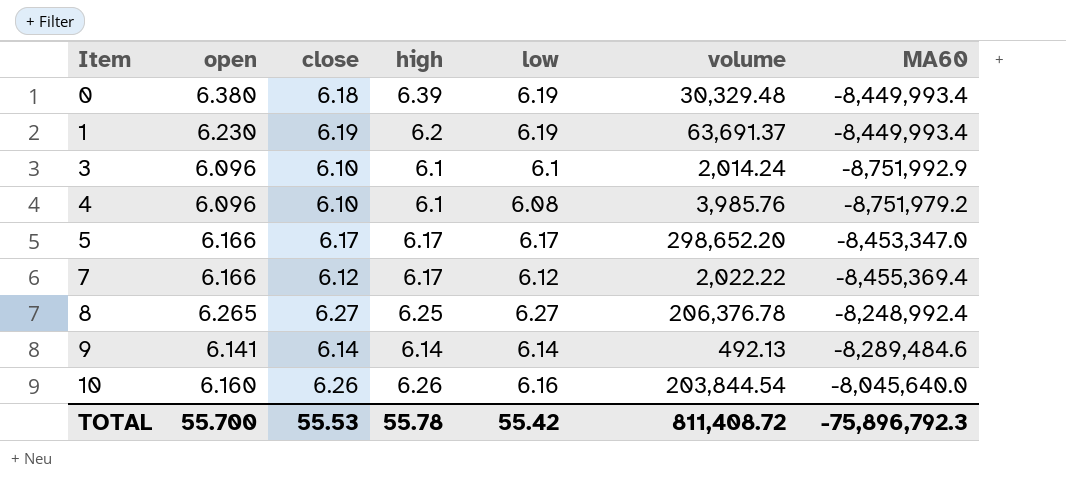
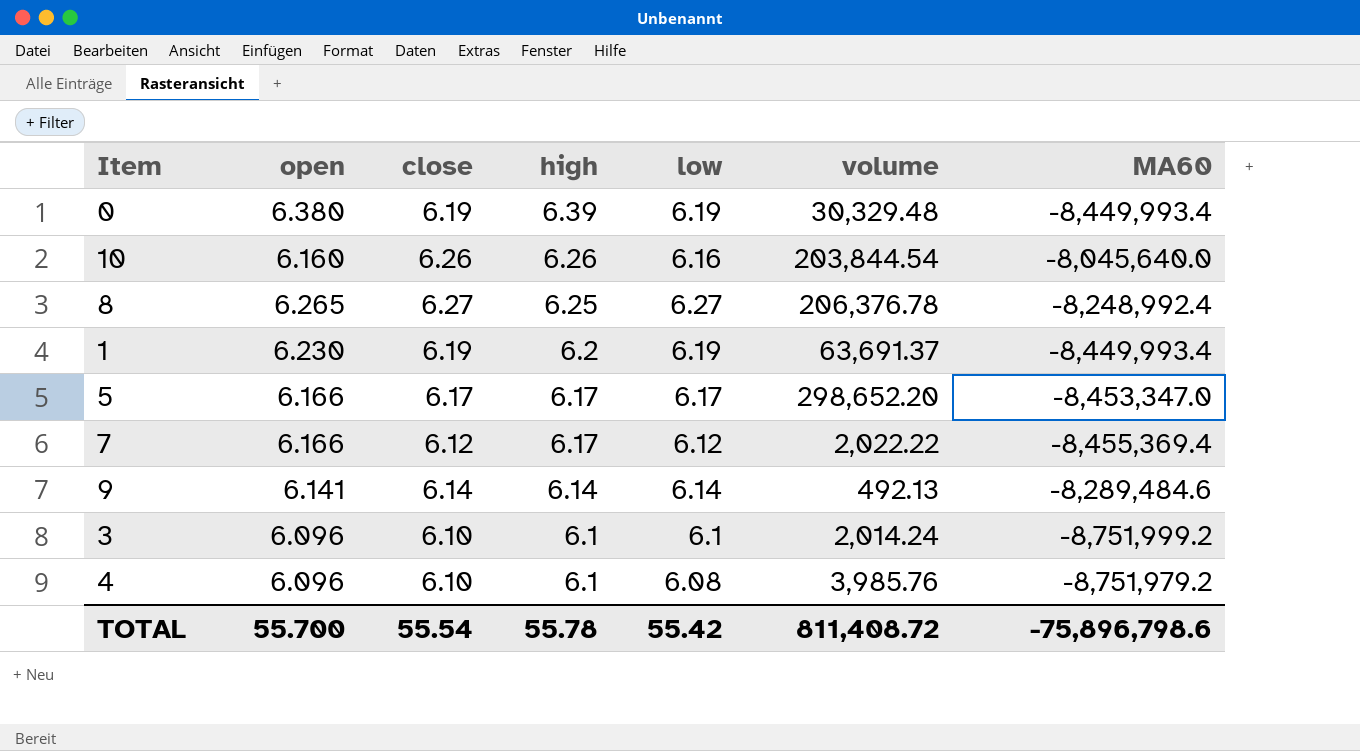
row order: Item ascending -> high descending
0 | close: 6.18 -> 6.19
3 | MA60: -8,751,992.9 -> -8,751,999.2
TOTAL | close: 55.53 -> 55.54
TOTAL | MA60: -75,896,792.3 -> -75,896,798.6

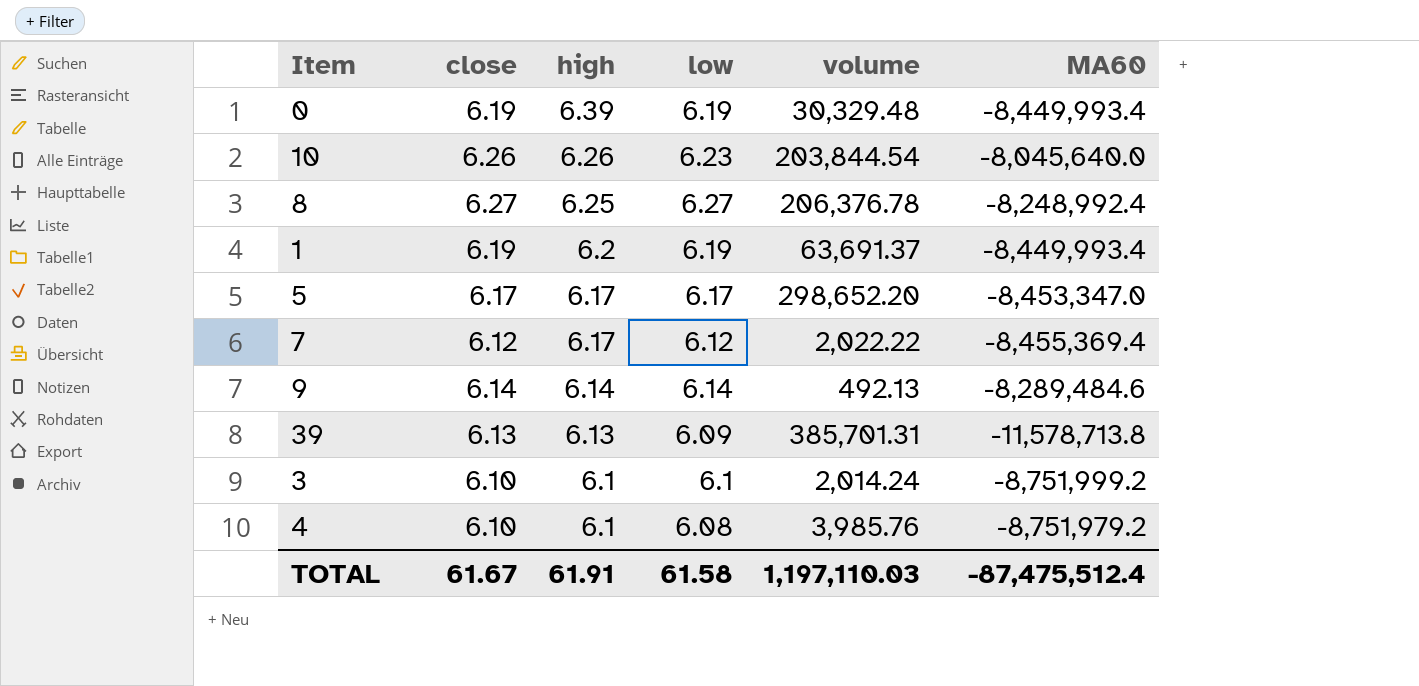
column open | position: 2 -> none
10 | low: 6.16 -> 6.23
row 39: none -> 6.13 | 6.13 | 6.09 | 385,701.31 | -11,578,713.8
TOTAL | close: 55.54 -> 61.67
TOTAL | high: 55.78 -> 61.91
TOTAL | low: 55.42 -> 61.58
TOTAL | volume: 811,408.72 -> 1,197,110.03
TOTAL | MA60: -75,896,798.6 -> -87,475,512.4

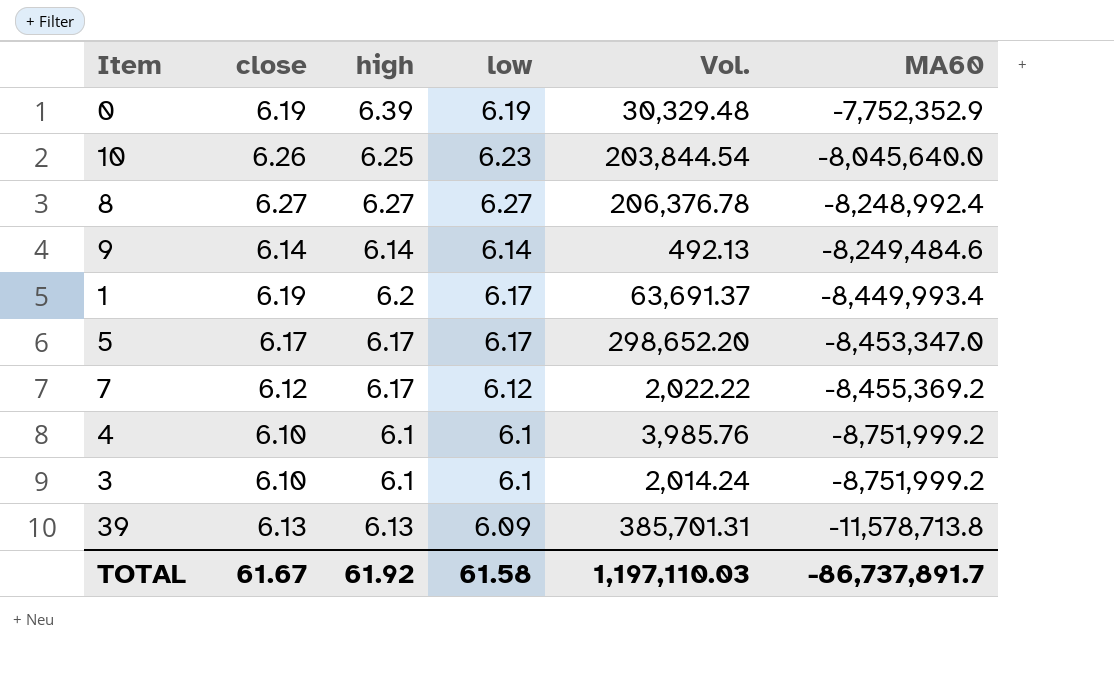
row order: high descending -> MA60 descending
column name: volume -> Vol.
0 | MA60: -8,449,993.4 -> -7,752,352.9
10 | high: 6.26 -> 6.25
8 | high: 6.25 -> 6.27
9 | MA60: -8,289,484.6 -> -8,249,484.6
1 | low: 6.19 -> 6.17
7 | MA60: -8,455,369.4 -> -8,455,369.2
4 | low: 6.08 -> 6.1
4 | MA60: -8,751,979.2 -> -8,751,999.2
TOTAL | high: 61.91 -> 61.92
TOTAL | MA60: -87,475,512.4 -> -86,737,891.7

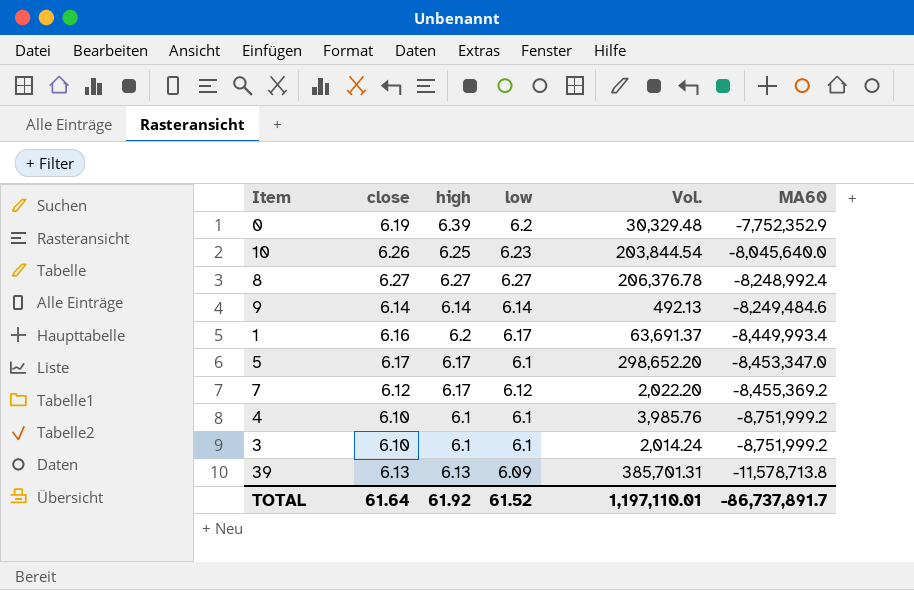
0 | low: 6.19 -> 6.2
1 | close: 6.19 -> 6.16
5 | low: 6.17 -> 6.1
7 | Vol.: 2,022.22 -> 2,022.20
TOTAL | close: 61.67 -> 61.64
TOTAL | low: 61.58 -> 61.52
TOTAL | Vol.: 1,197,110.03 -> 1,197,110.01

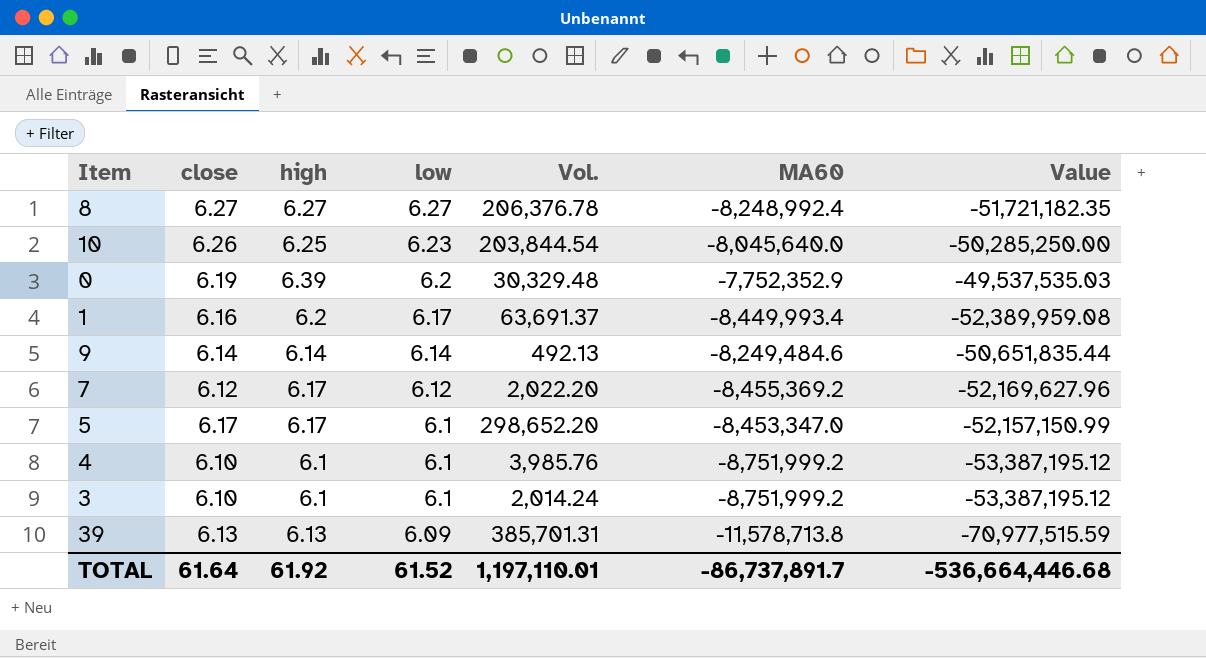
row order: MA60 descending -> low descending
column Value | formula: none -> [high] * [MA60]

